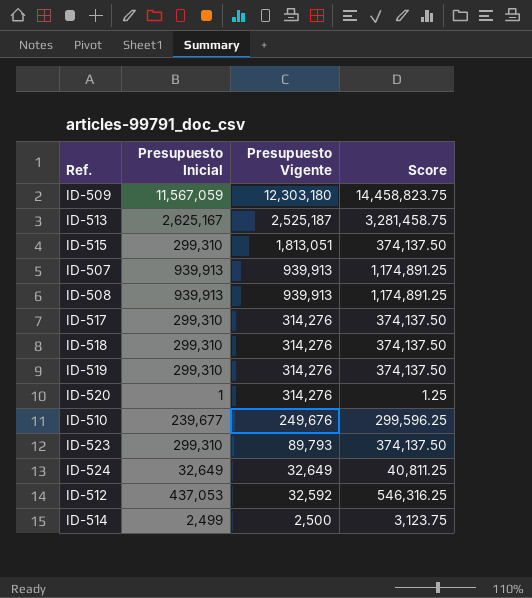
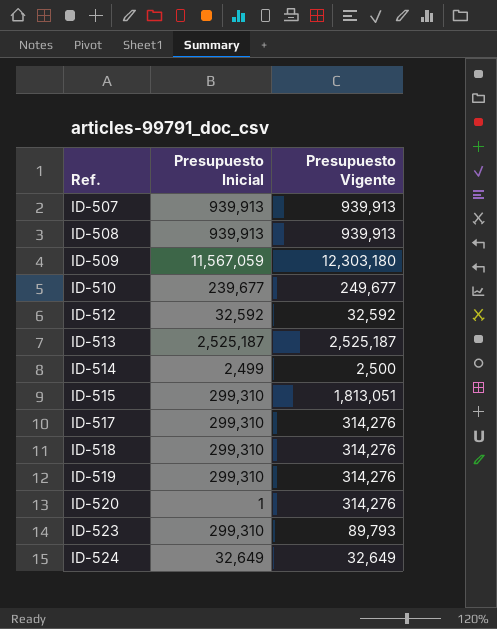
row order: Presupuesto Vigente descending -> Ref. ascending
column Score | formula: [Presupuesto Inicial] * 1.25 -> none
ID-510 | Presupuesto Vigente: 249,676 -> 249,677
ID-512 | Presupuesto Inicial: 437,053 -> 32,592
ID-513 | Presupuesto Inicial: 2,625,167 -> 2,525,187

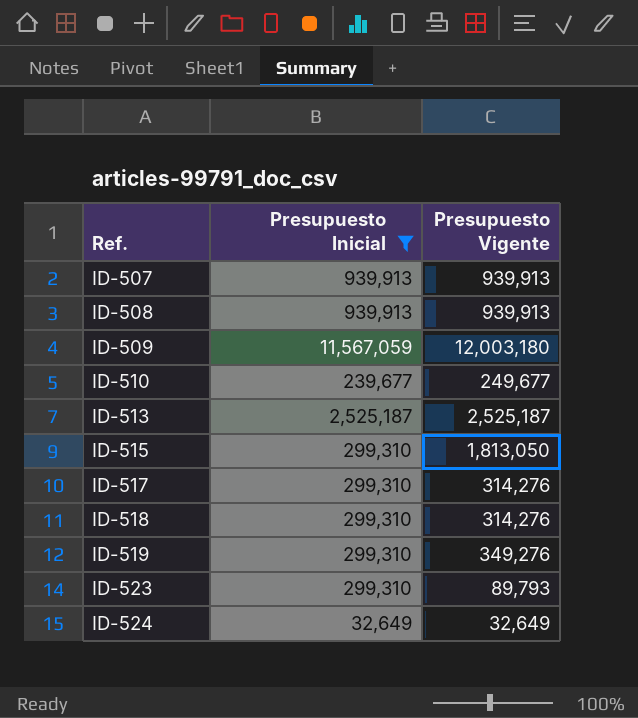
filter: none -> Presupuesto Inicial >= 32,649
ID-509 | Presupuesto Vigente: 12,303,180 -> 12,003,180
ID-515 | Presupuesto Vigente: 1,813,051 -> 1,813,050
ID-519 | Presupuesto Vigente: 314,276 -> 349,276

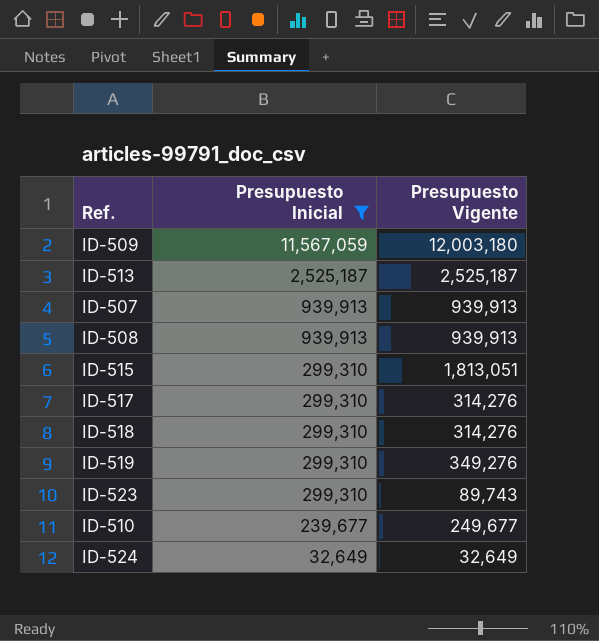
row order: Ref. ascending -> Presupuesto Inicial descending
ID-515 | Presupuesto Vigente: 1,813,050 -> 1,813,051
ID-523 | Presupuesto Vigente: 89,793 -> 89,743

